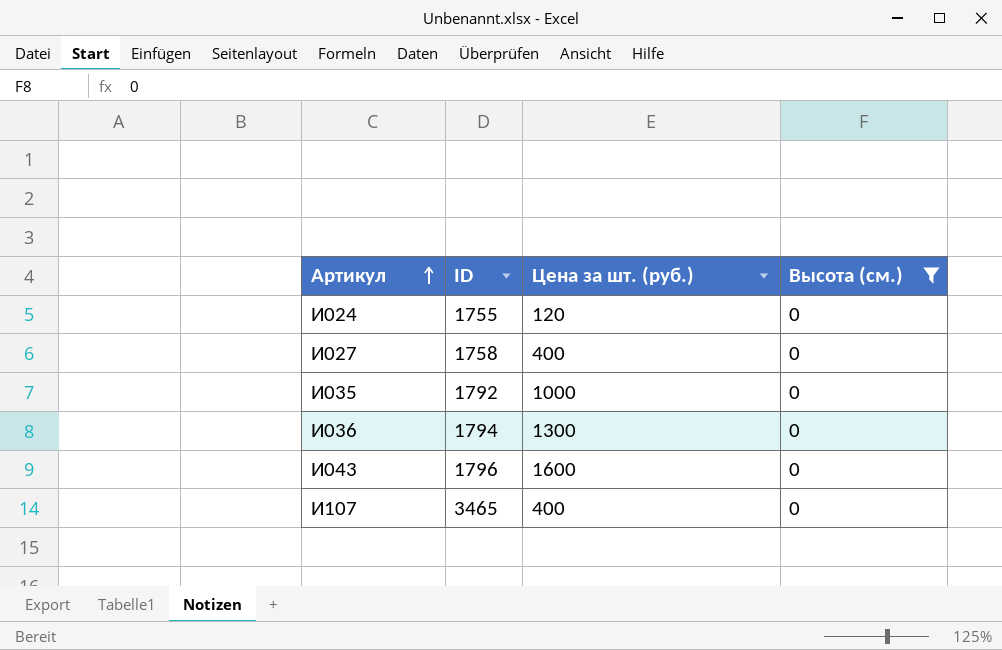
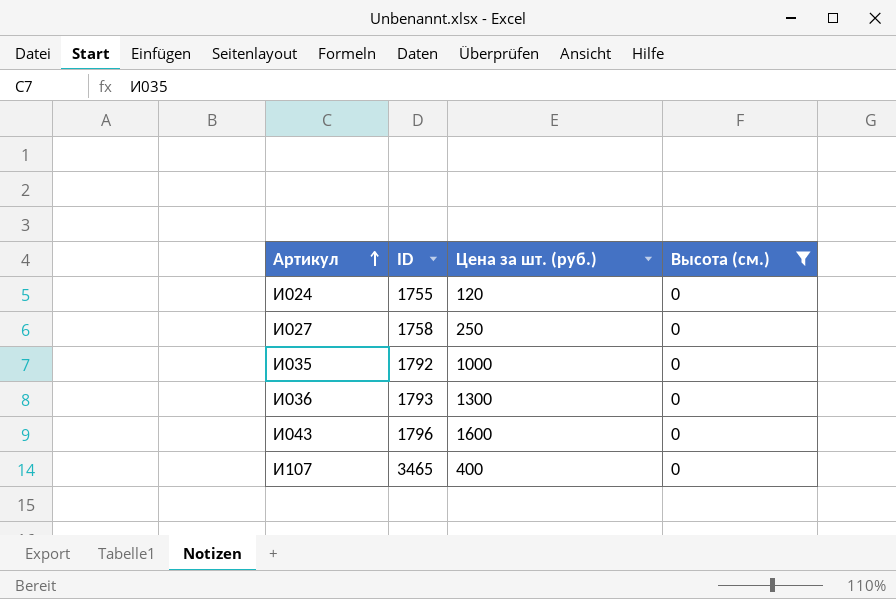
И027 | Цена за шт. (руб.): 400 -> 250
И036 | ID: 1794 -> 1793

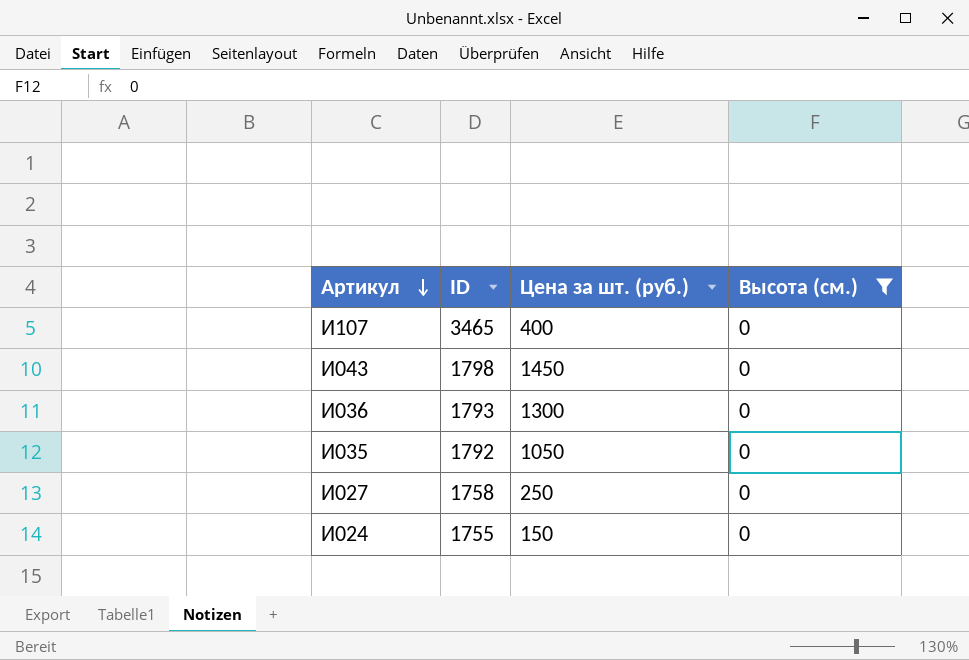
row order: Артикул ascending -> Артикул descending
И043 | ID: 1796 -> 1798
И043 | Цена за шт. (руб.): 1600 -> 1450
И035 | Цена за шт. (руб.): 1000 -> 1050
И024 | Цена за шт. (руб.): 120 -> 150

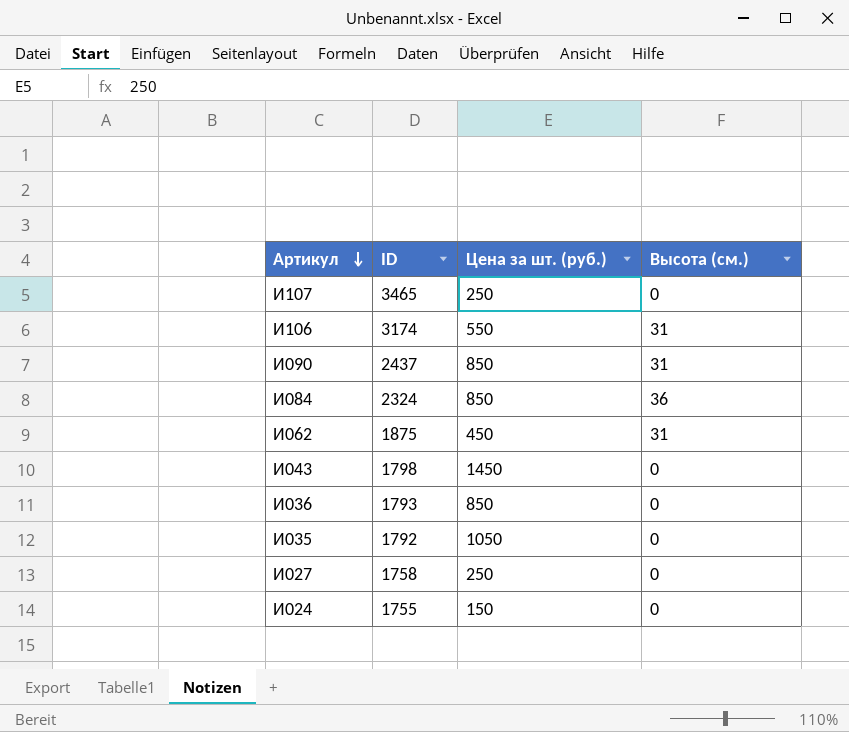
filter: Высота (см.) = 0 -> none
И107 | Цена за шт. (руб.): 400 -> 250
И036 | Цена за шт. (руб.): 1300 -> 850

